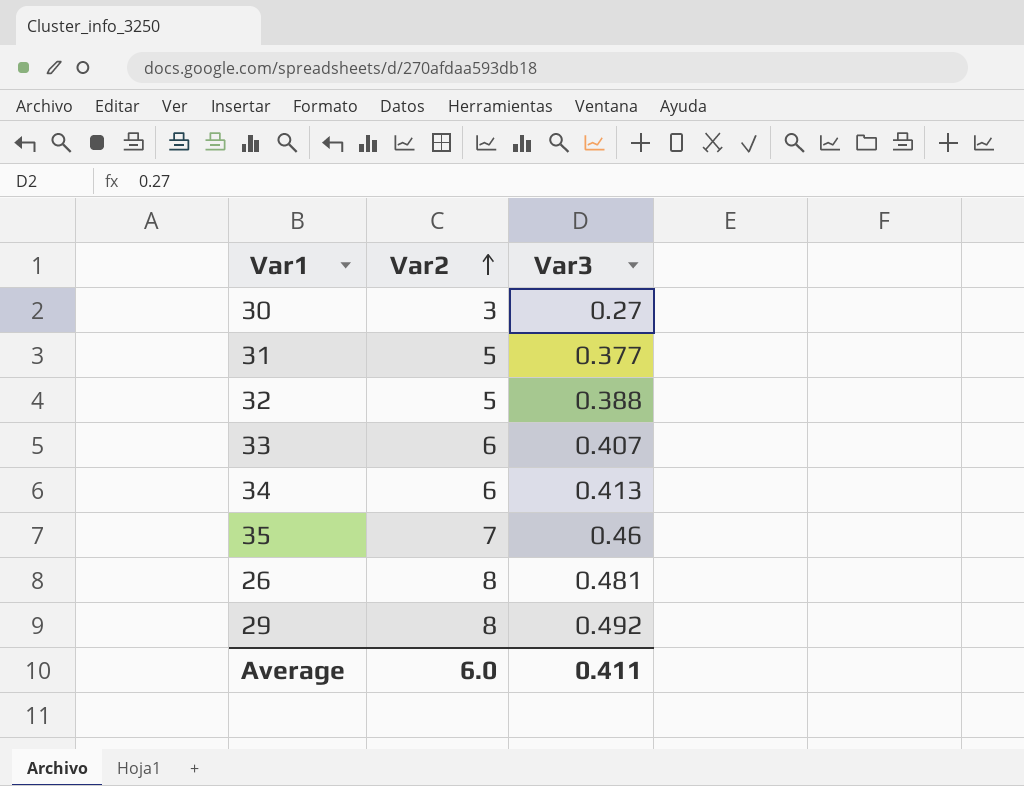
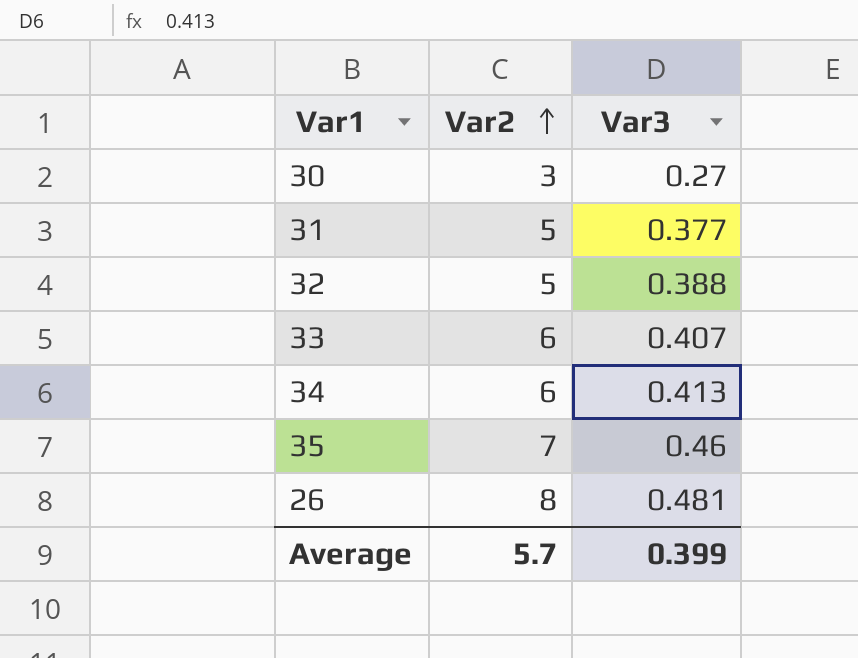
row 29: 8 | 0.492 -> none
Average | Var2: 6.0 -> 5.7
Average | Var3: 0.411 -> 0.399

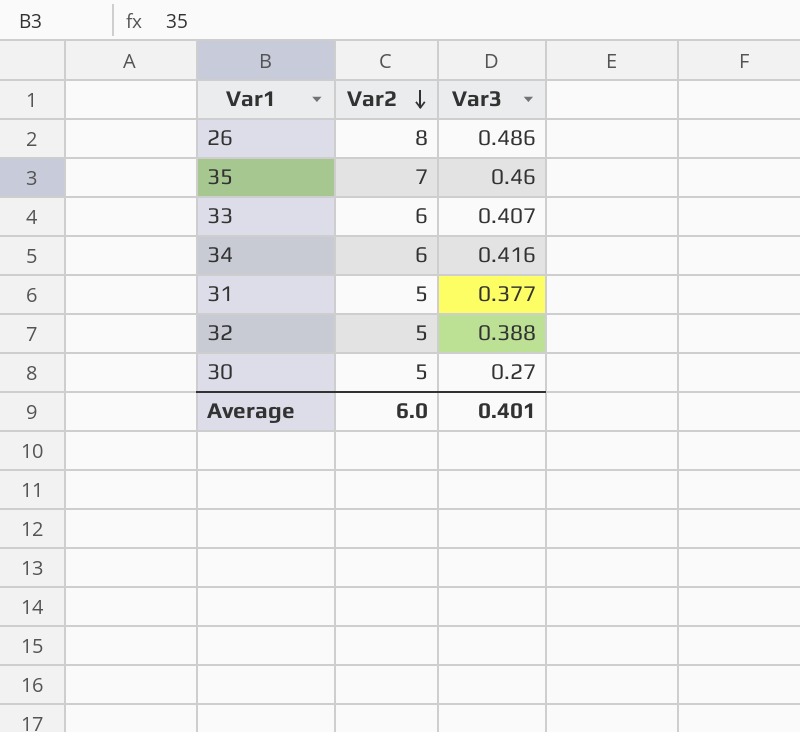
row order: Var2 ascending -> Var2 descending
26 | Var3: 0.481 -> 0.486
34 | Var3: 0.413 -> 0.416
30 | Var2: 3 -> 5
Average | Var2: 5.7 -> 6.0
Average | Var3: 0.399 -> 0.401

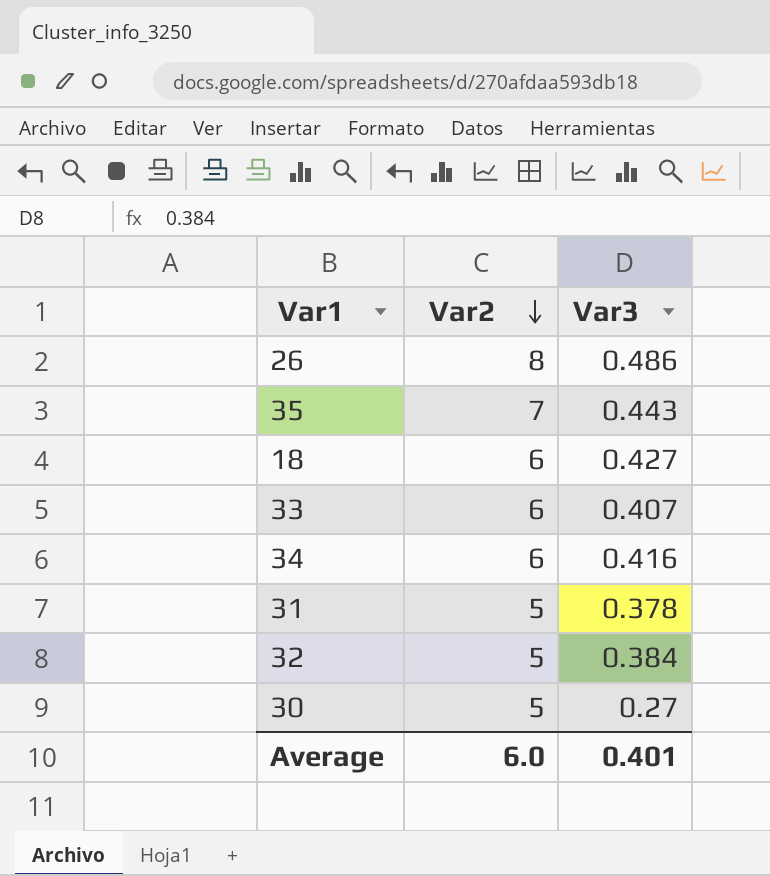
35 | Var3: 0.46 -> 0.443
row 18: none -> 6 | 0.427
31 | Var3: 0.377 -> 0.378
32 | Var3: 0.388 -> 0.384

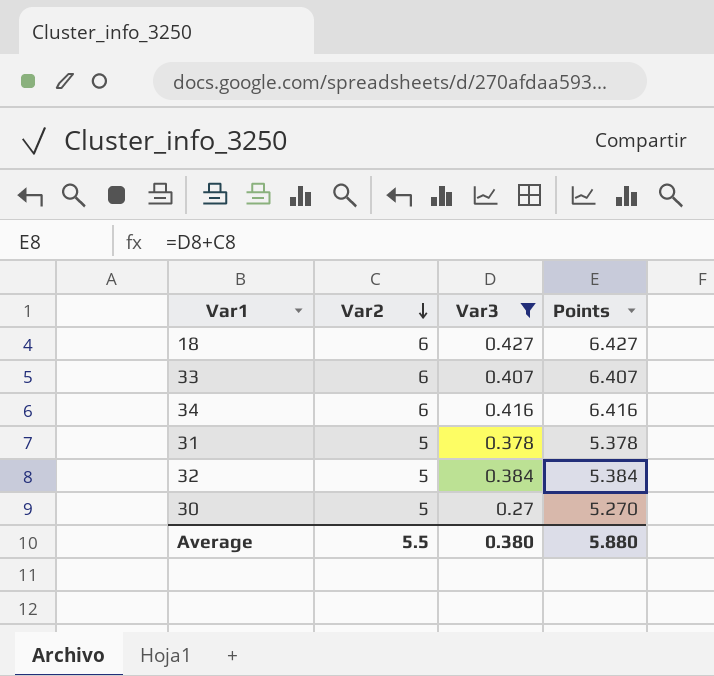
filter: none -> Var3 <= 0.427
column Points | formula: none -> [Var2] + [Var3]
Average | Var2: 6.0 -> 5.5
Average | Var3: 0.401 -> 0.380

